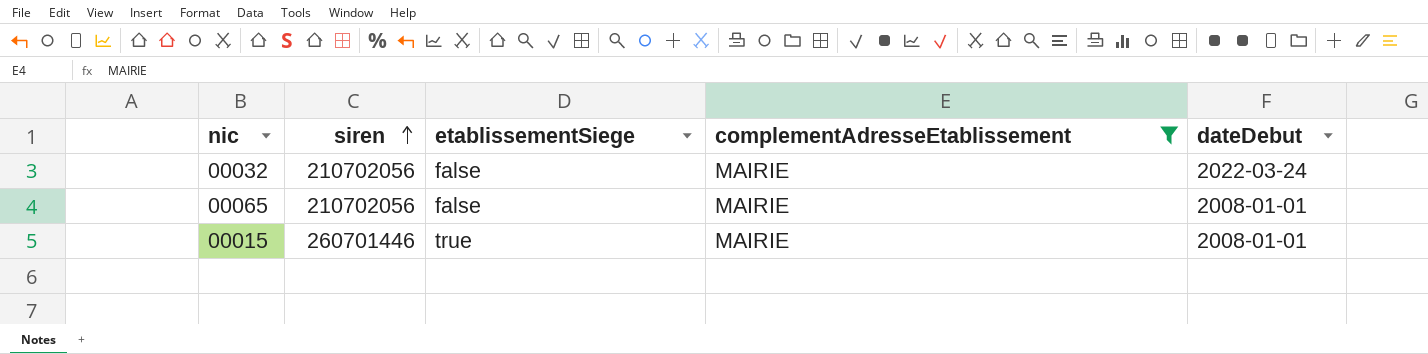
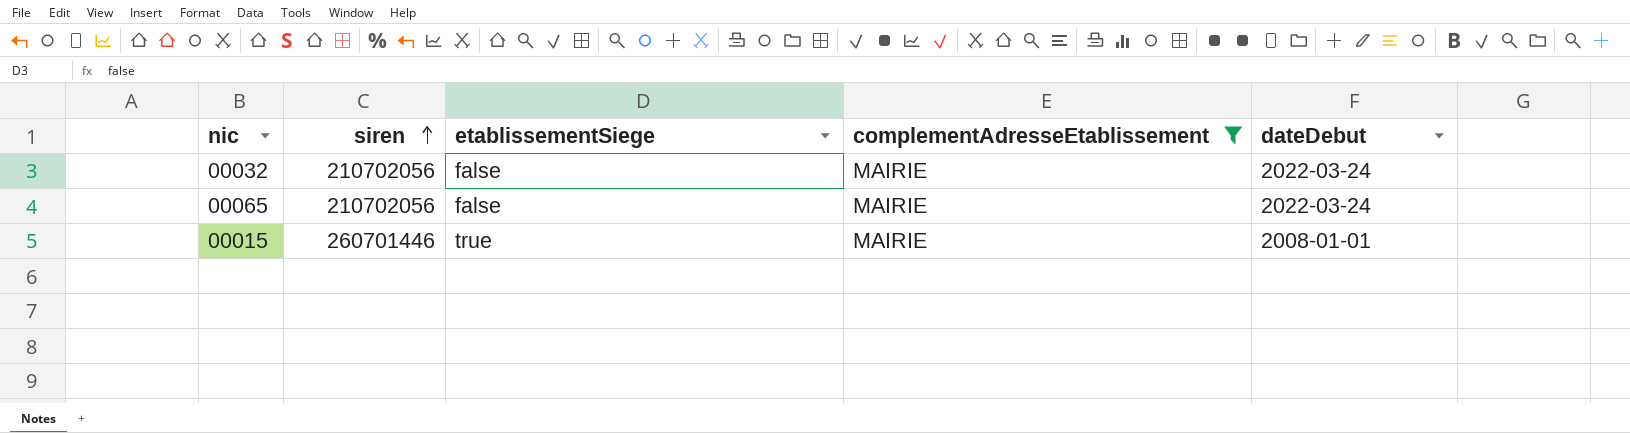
00065 | dateDebut: 2008-01-01 -> 2022-03-24

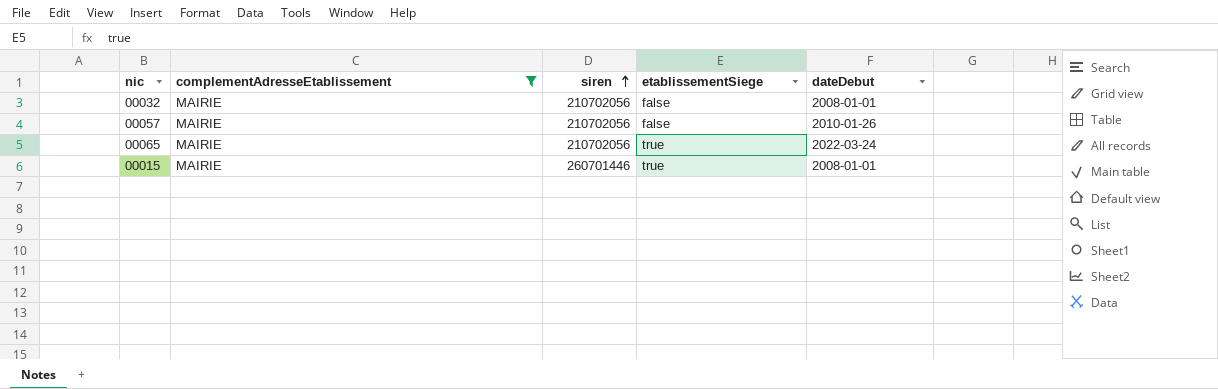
column complementAdresseEtablissement | position: 4 -> 2
00032 | dateDebut: 2022-03-24 -> 2008-01-01
row 00057: none -> MAIRIE | 210702056 | false | 2010-01-26
00065 | etablissementSiege: false -> true

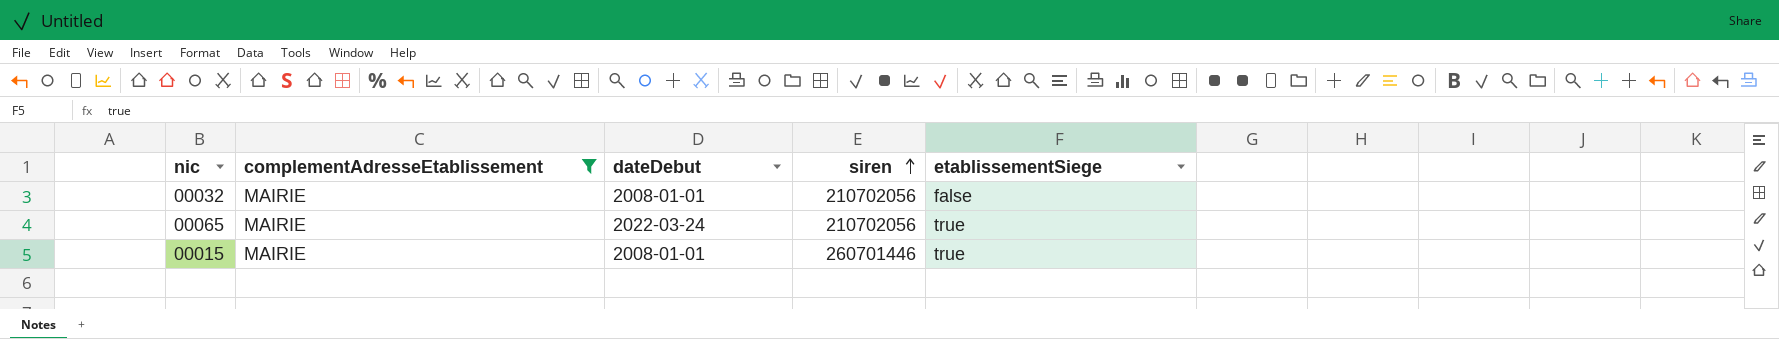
column dateDebut | position: 5 -> 3
row 00057: MAIRIE | 210702056 | false | 2010-01-26 -> none

